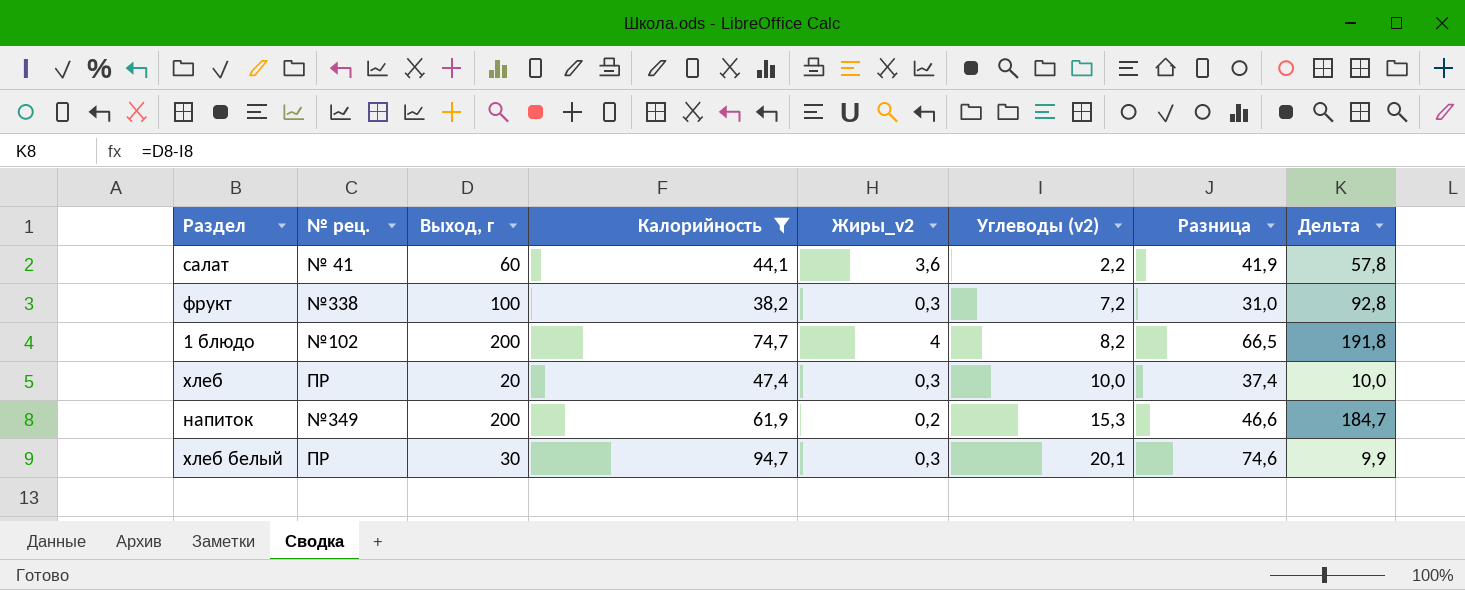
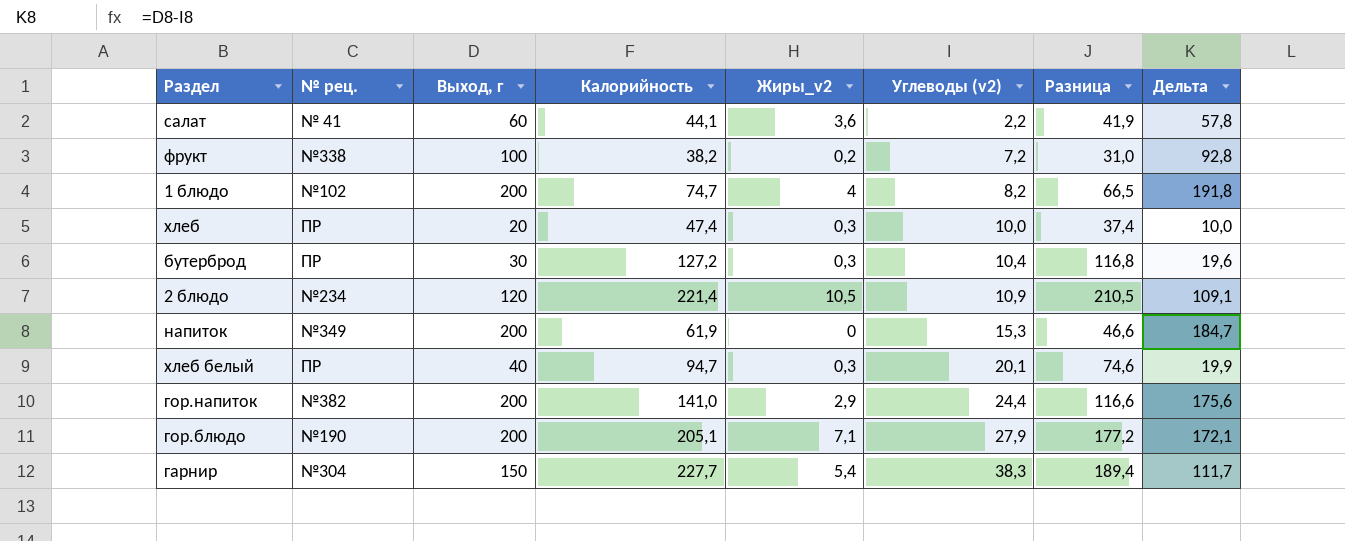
filter: Калорийность <= 94,7 -> none
фрукт | Жиры_v2: 0,3 -> 0,2
напиток | Жиры_v2: 0,2 -> 0
хлеб белый | Выход, г: 30 -> 40
хлеб белый | Дельта: 9,9 -> 19,9

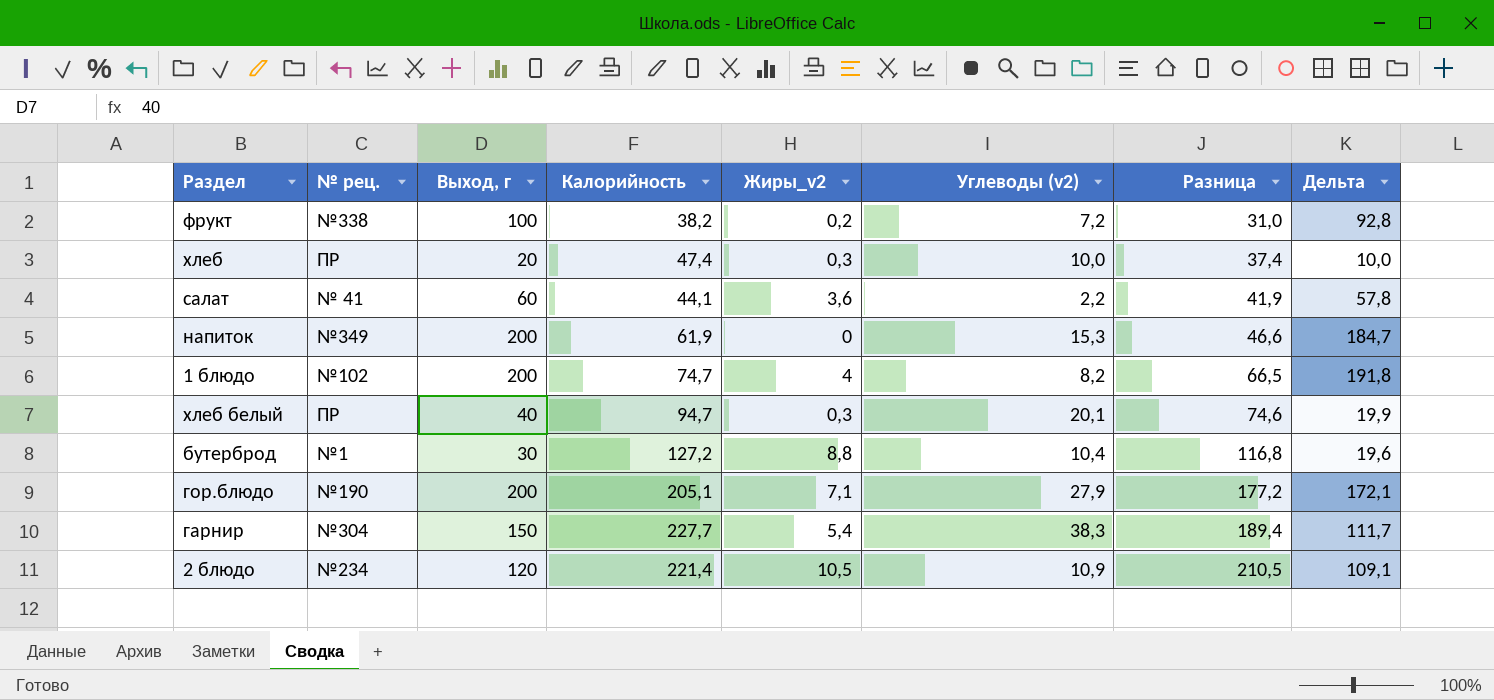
row order: Углеводы (v2) ascending -> Разница ascending
row гор.напиток: №382 | 200 | 141,0 | 2,9 | 24,4 | 116,6 | 175,6 -> none
бутерброд | № рец.: ПР -> №1
бутерброд | Жиры_v2: 0,3 -> 8,8

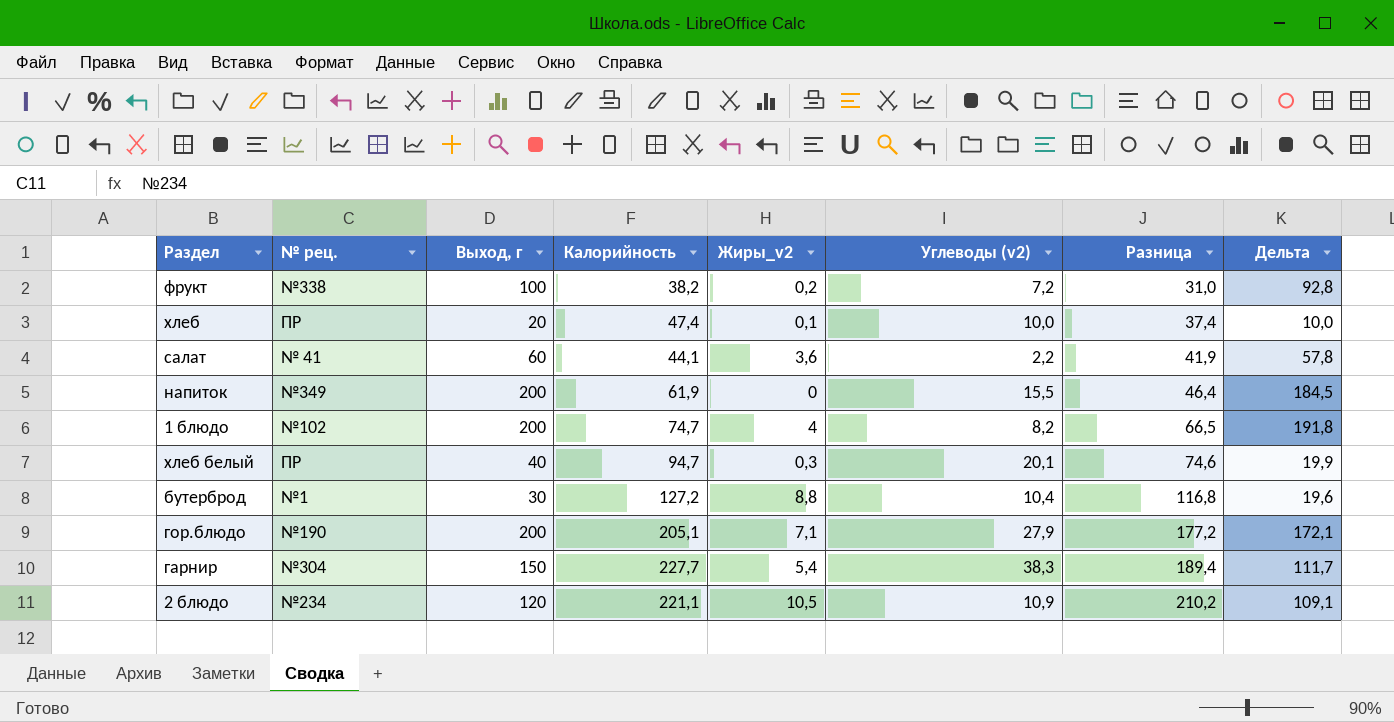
хлеб | Жиры_v2: 0,3 -> 0,1
напиток | Углеводы (v2): 15,3 -> 15,5
напиток | Разница: 46,6 -> 46,4
напиток | Дельта: 184,7 -> 184,5
2 блюдо | Калорийность: 221,4 -> 221,1
2 блюдо | Разница: 210,5 -> 210,2

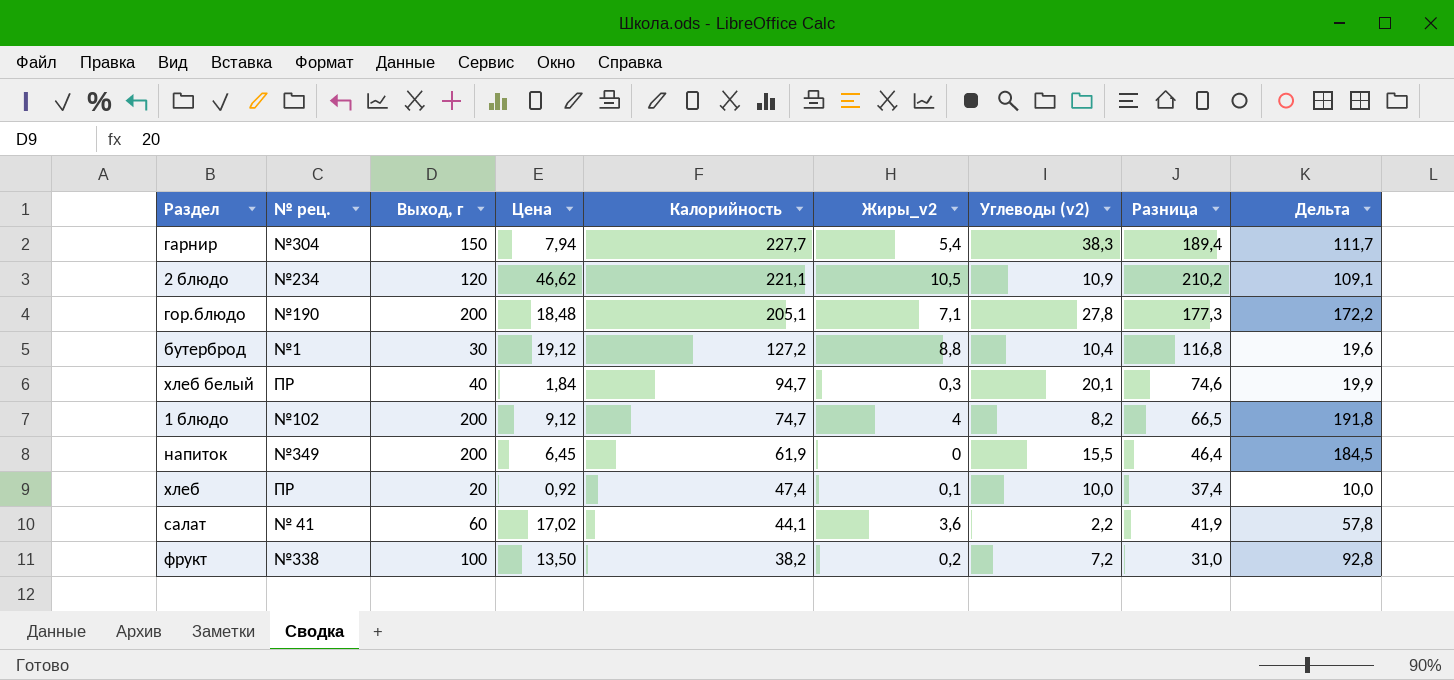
row order: Разница ascending -> Калорийность descending
column Цена | position: none -> 4
гор.блюдо | Углеводы (v2): 27,9 -> 27,8
гор.блюдо | Разница: 177,2 -> 177,3
гор.блюдо | Дельта: 172,1 -> 172,2

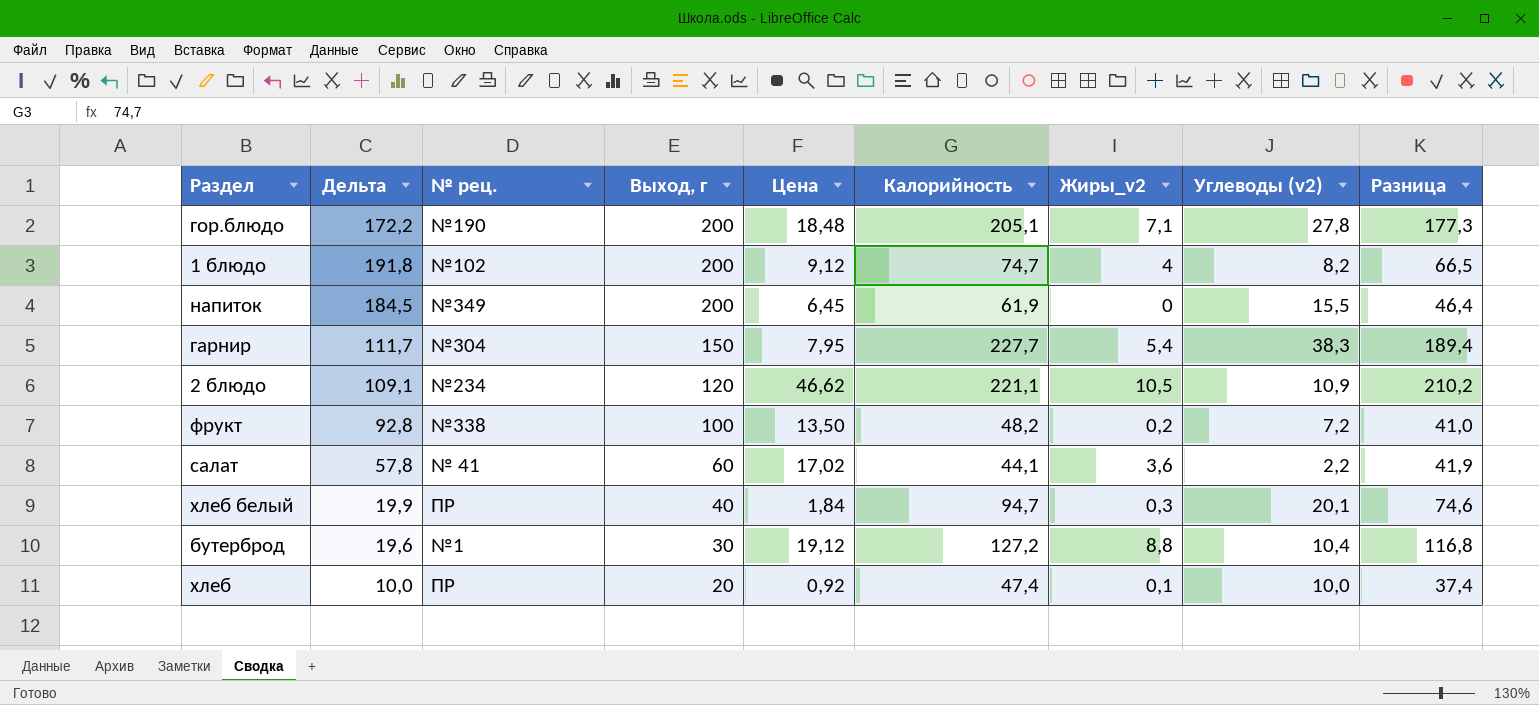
row order: Калорийность descending -> Выход, г descending
column Дельта | position: 9 -> 2
гарнир | Цена: 7,94 -> 7,95
фрукт | Калорийность: 38,2 -> 48,2
фрукт | Разница: 31,0 -> 41,0

